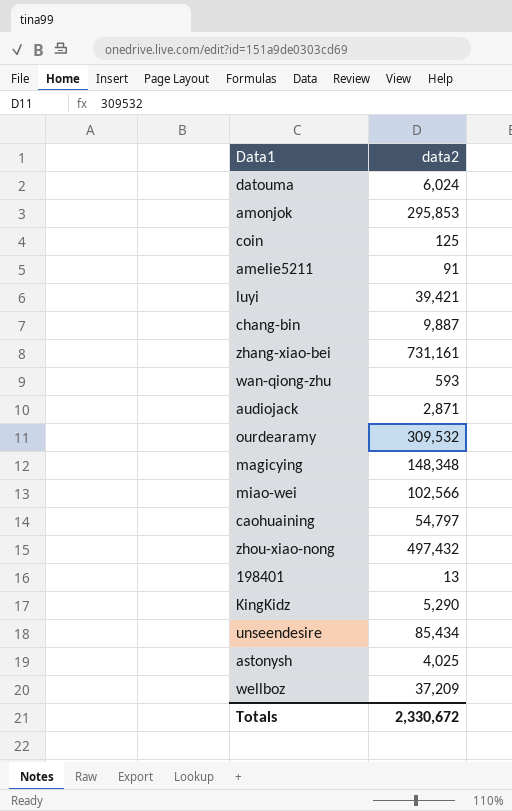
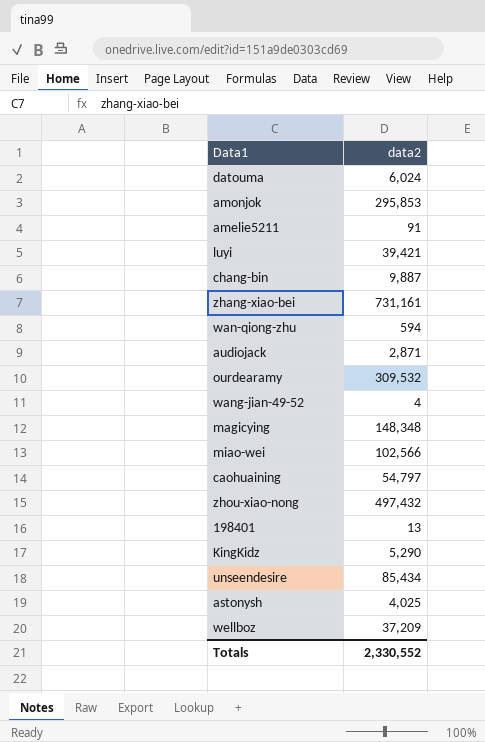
row coin: 125 -> none
wan-qiong-zhu | data2: 593 -> 594
row wang-jian-49-52: none -> 4
Totals | data2: 2,330,672 -> 2,330,552

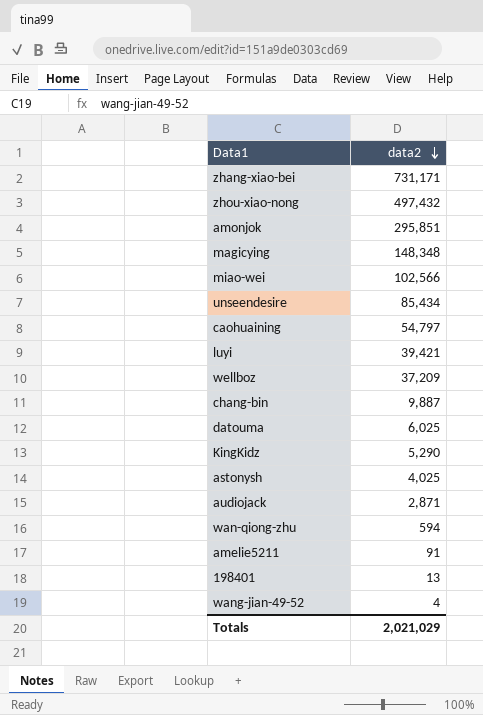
row order: none -> data2 descending
row ourdearamy: 309,532 -> none
zhang-xiao-bei | data2: 731,161 -> 731,171
amonjok | data2: 295,853 -> 295,851
datouma | data2: 6,024 -> 6,025
Totals | data2: 2,330,552 -> 2,021,029

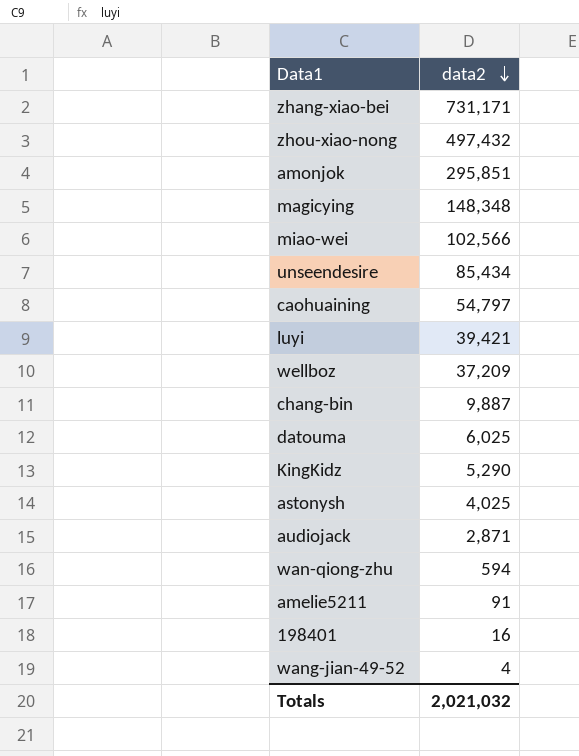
198401 | data2: 13 -> 16
Totals | data2: 2,021,029 -> 2,021,032

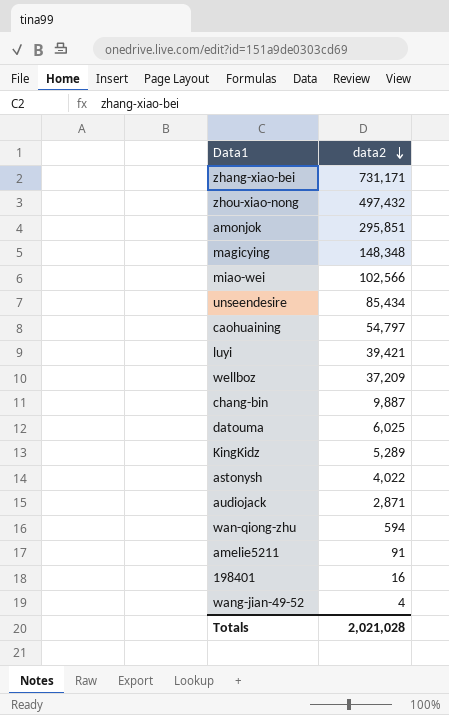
KingKidz | data2: 5,290 -> 5,289
astonysh | data2: 4,025 -> 4,022
Totals | data2: 2,021,032 -> 2,021,028

